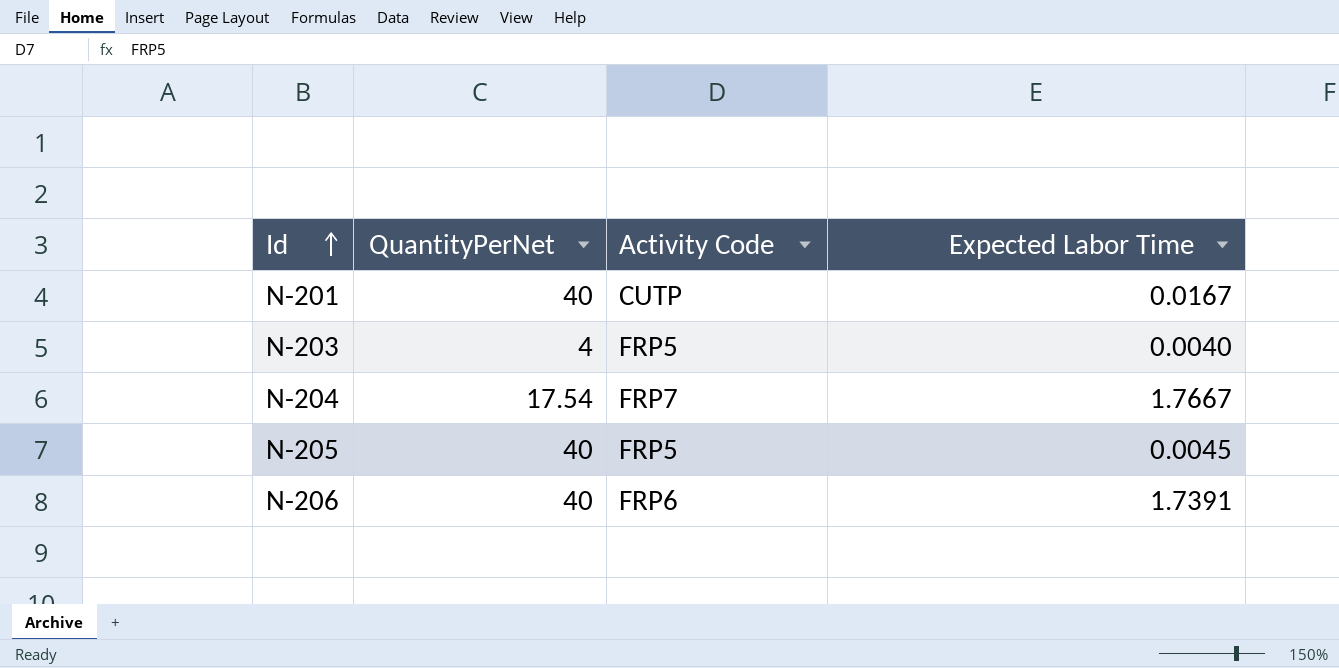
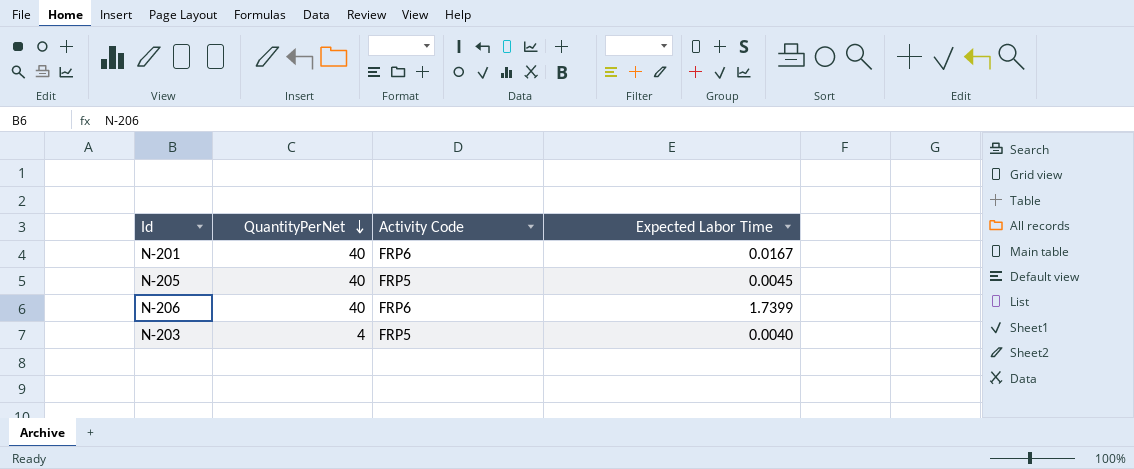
row order: Id ascending -> QuantityPerNet descending
row N-204: 17.54 | FRP7 | 1.7667 -> none
N-201 | Activity Code: CUTP -> FRP6
N-206 | Expected Labor Time: 1.7391 -> 1.7399

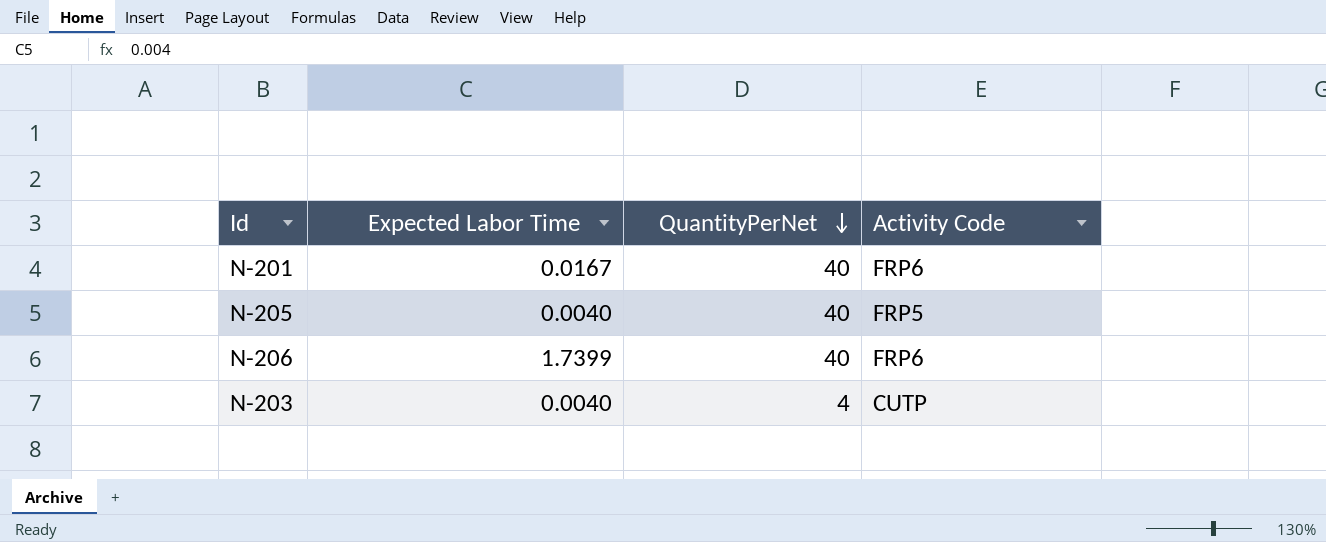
column Expected Labor Time | position: 4 -> 2
N-205 | Expected Labor Time: 0.0045 -> 0.0040
N-203 | Activity Code: FRP5 -> CUTP

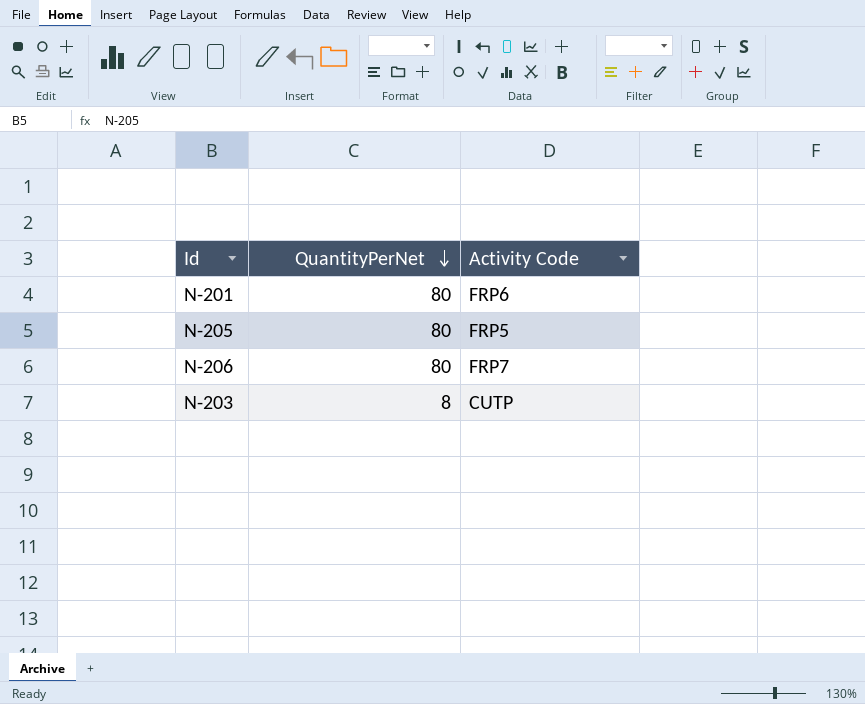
column Expected Labor Time | position: 2 -> none
N-201 | QuantityPerNet: 40 -> 80
N-205 | QuantityPerNet: 40 -> 80
N-206 | QuantityPerNet: 40 -> 80
N-206 | Activity Code: FRP6 -> FRP7
N-203 | QuantityPerNet: 4 -> 8

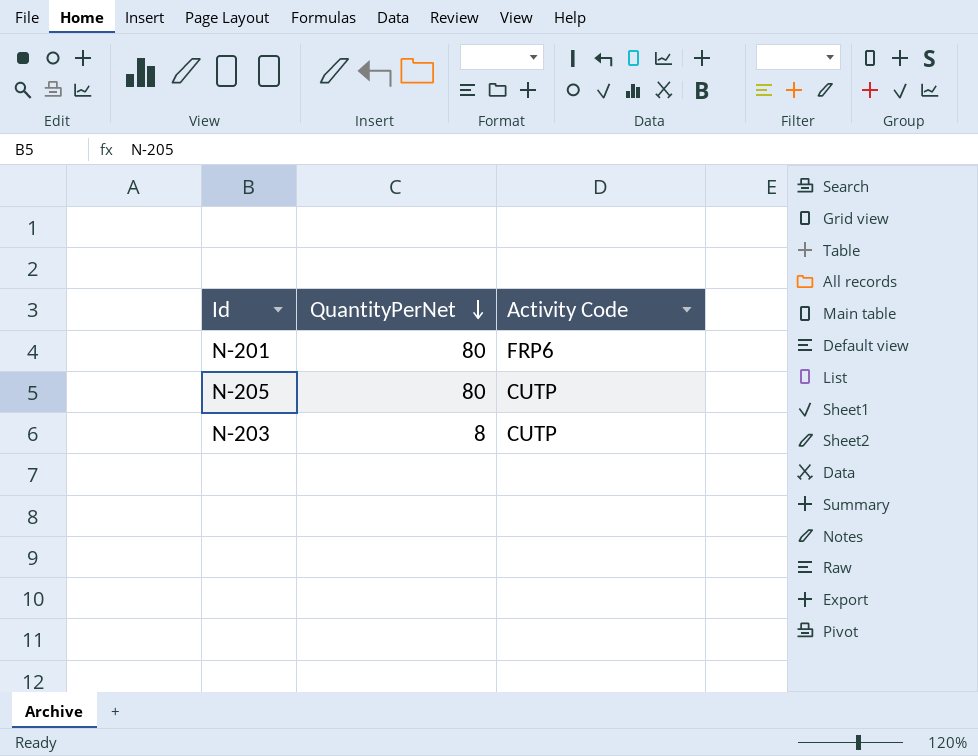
row N-206: 80 | FRP7 -> none
N-205 | Activity Code: FRP5 -> CUTP

